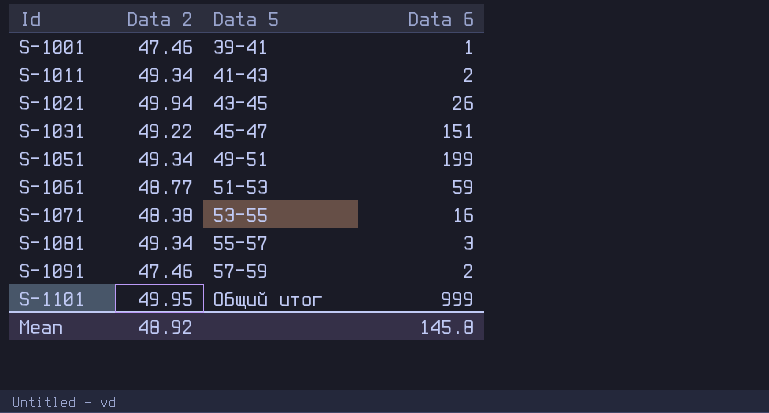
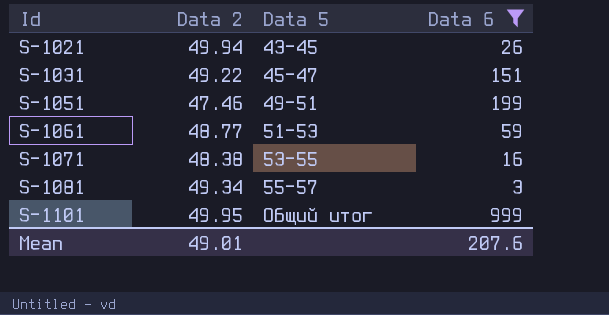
filter: none -> Data 6 >= 3
S-1051 | Data 2: 49.34 -> 47.46
Mean | Data 2: 48.92 -> 49.01
Mean | Data 6: 145.8 -> 207.6

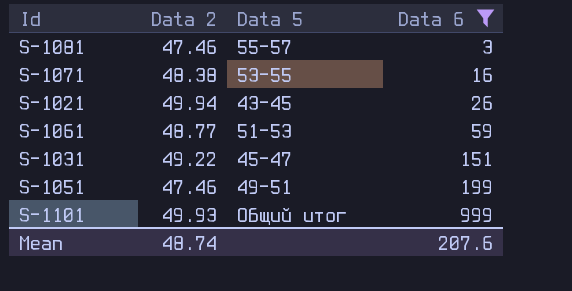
row order: Id ascending -> Data 6 ascending
S-1081 | Data 2: 49.34 -> 47.46
S-1101 | Data 2: 49.95 -> 49.93
Mean | Data 2: 49.01 -> 48.74

